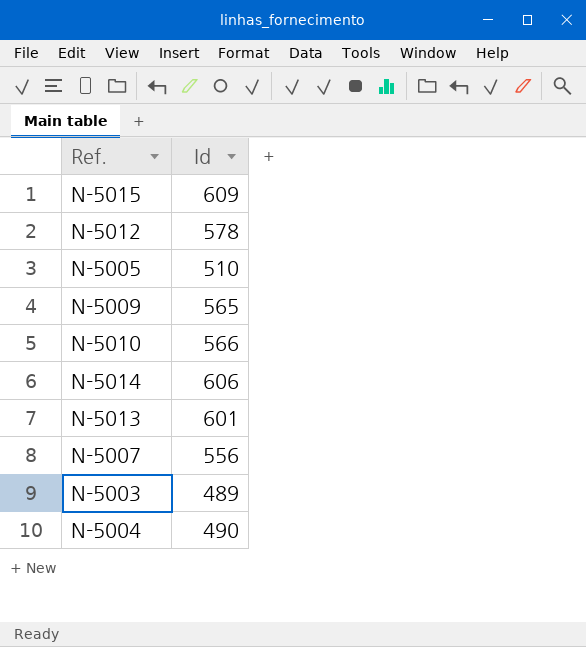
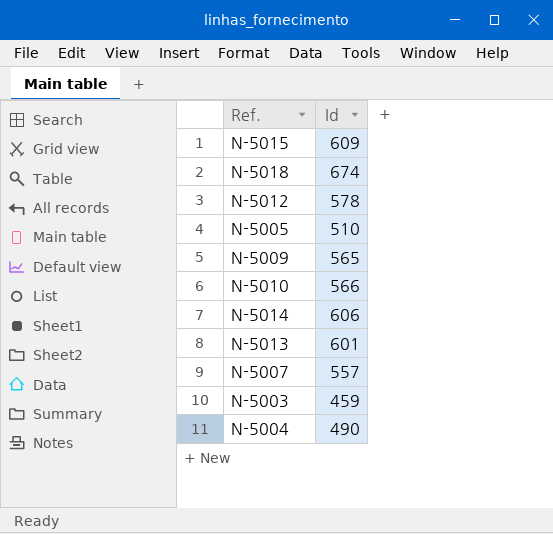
row N-5018: none -> 674
N-5007 | Id: 556 -> 557
N-5003 | Id: 489 -> 459

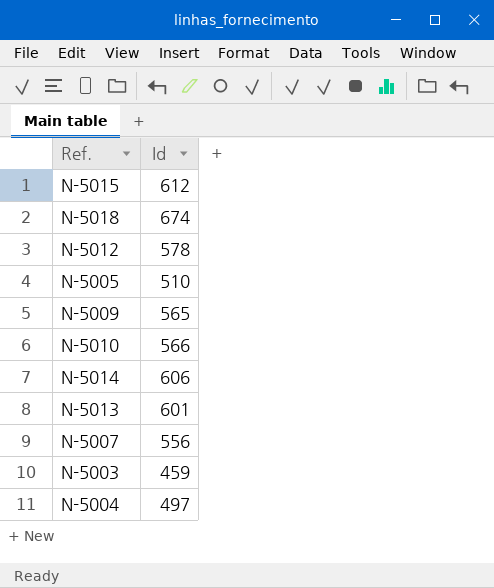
N-5015 | Id: 609 -> 612
N-5007 | Id: 557 -> 556
N-5004 | Id: 490 -> 497

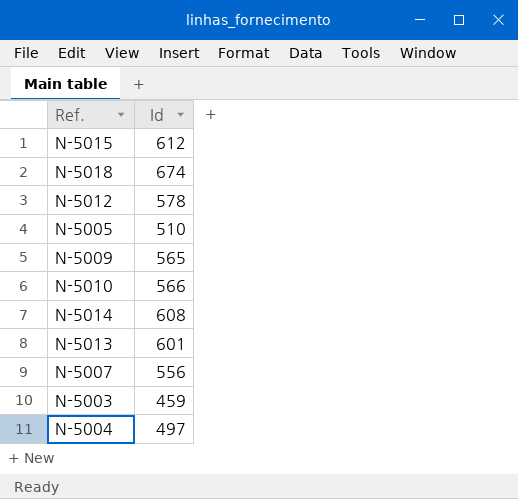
N-5014 | Id: 606 -> 608

